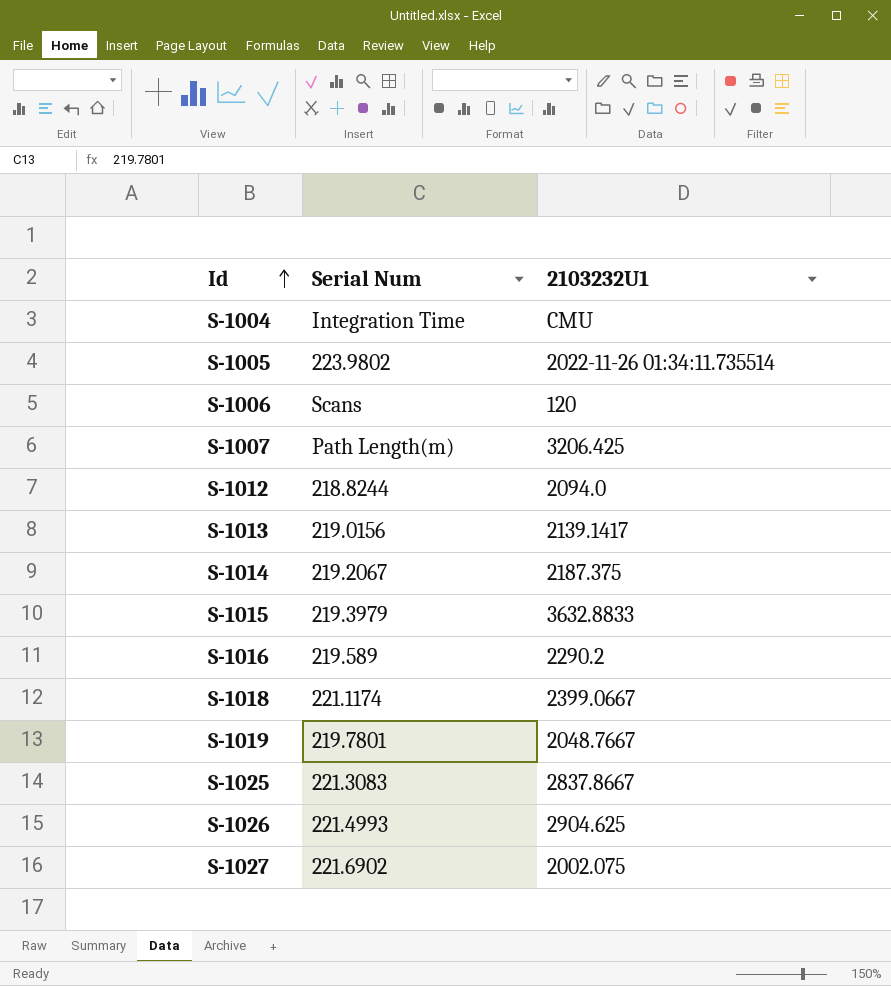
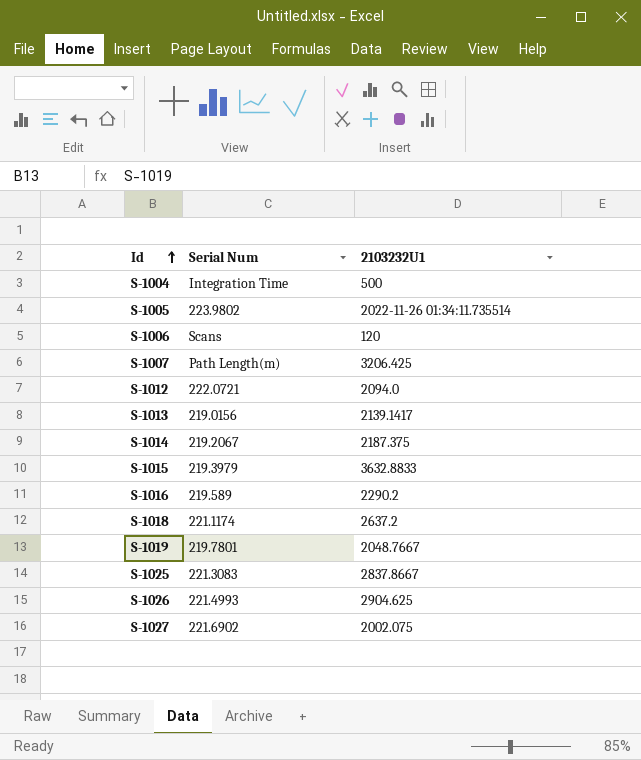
S-1004 | 2103232U1: CMU -> 500
S-1012 | Serial Num: 218.8244 -> 222.0721
S-1018 | 2103232U1: 2399.0667 -> 2637.2

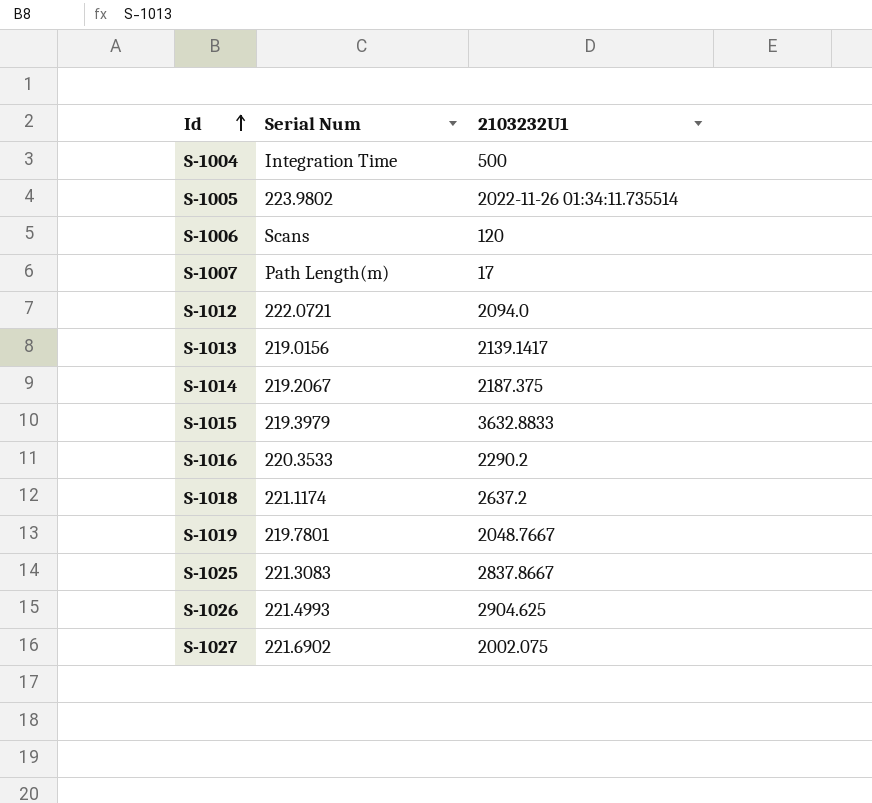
S-1007 | 2103232U1: 3206.425 -> 17
S-1016 | Serial Num: 219.589 -> 220.3533

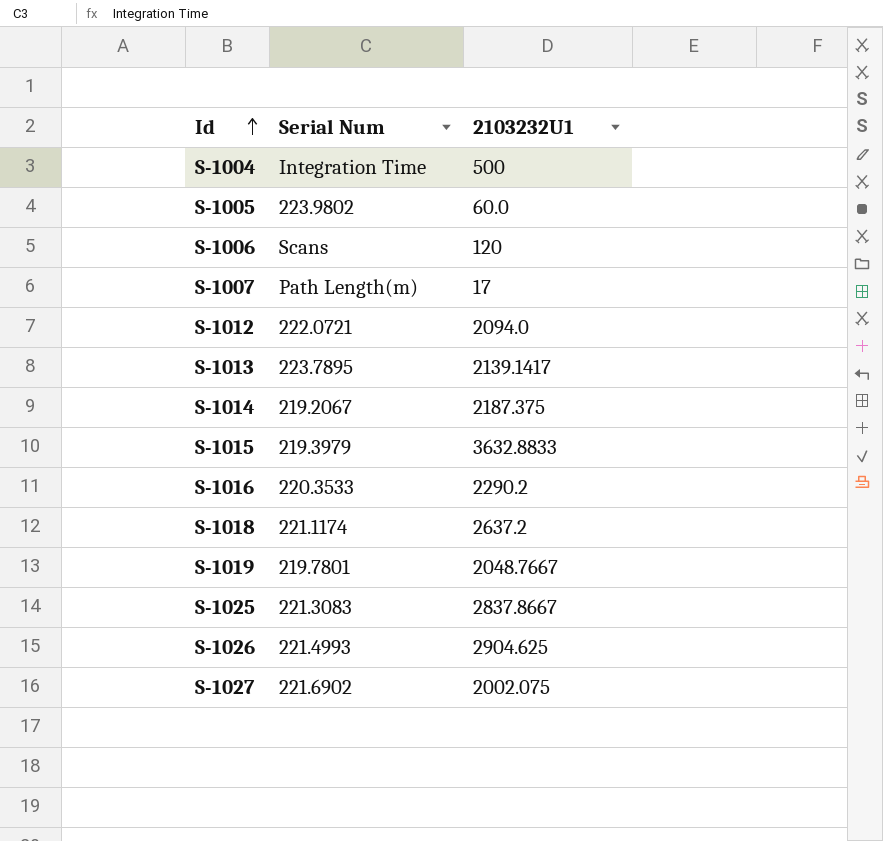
S-1005 | 2103232U1: 2022-11-26 01:34:11.735514 -> 60.0
S-1013 | Serial Num: 219.0156 -> 223.7895

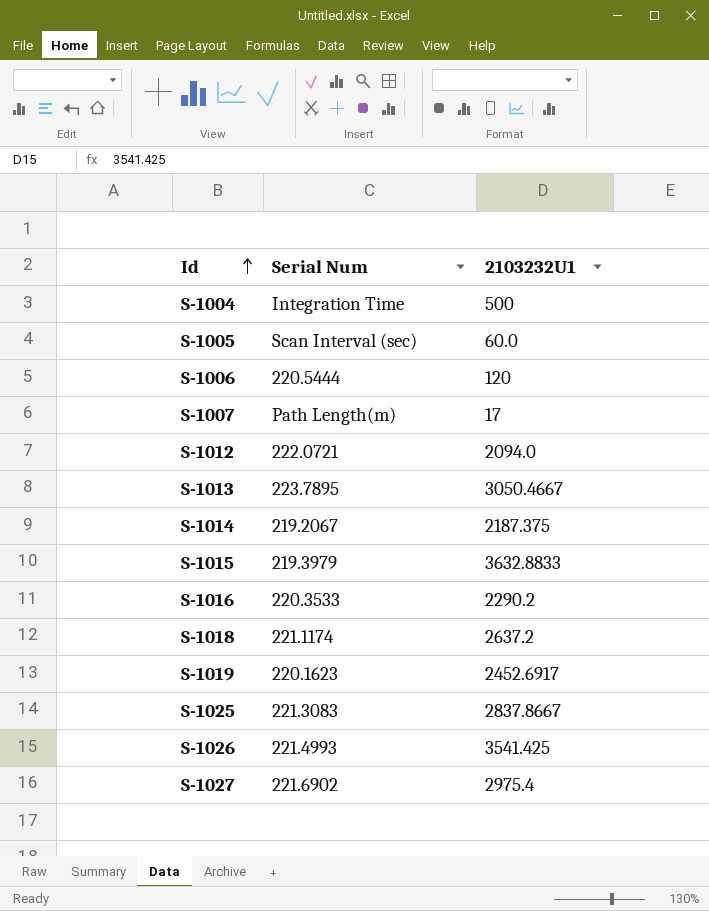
S-1005 | Serial Num: 223.9802 -> Scan Interval (sec)
S-1006 | Serial Num: Scans -> 220.5444
S-1013 | 2103232U1: 2139.1417 -> 3050.4667
S-1019 | Serial Num: 219.7801 -> 220.1623
S-1019 | 2103232U1: 2048.7667 -> 2452.6917
S-1026 | 2103232U1: 2904.625 -> 3541.425
S-1027 | 2103232U1: 2002.075 -> 2975.4

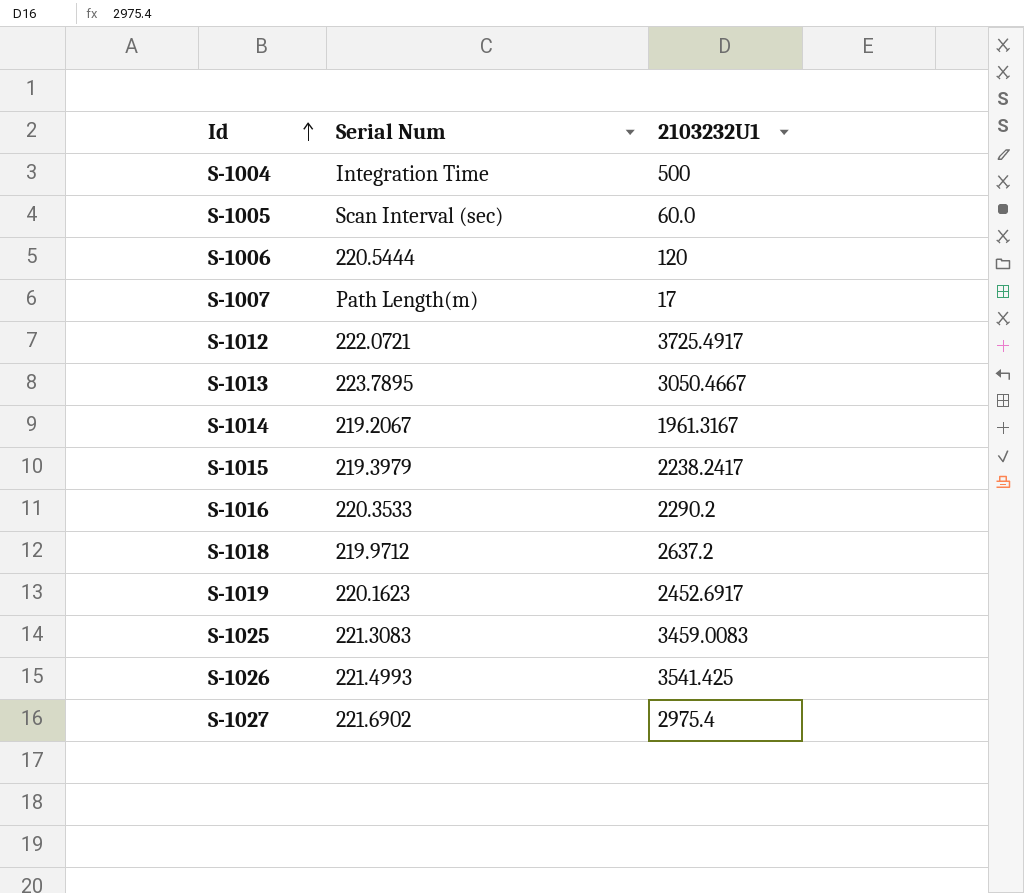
S-1012 | 2103232U1: 2094.0 -> 3725.4917
S-1014 | 2103232U1: 2187.375 -> 1961.3167
S-1015 | 2103232U1: 3632.8833 -> 2238.2417
S-1018 | Serial Num: 221.1174 -> 219.9712
S-1025 | 2103232U1: 2837.8667 -> 3459.0083

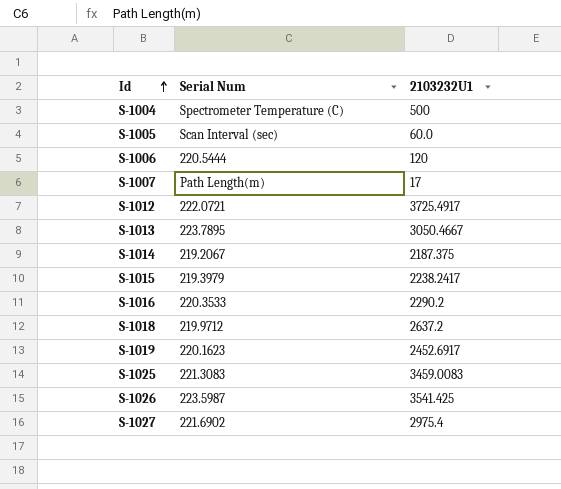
S-1004 | Serial Num: Integration Time -> Spectrometer Temperature (C)
S-1014 | 2103232U1: 1961.3167 -> 2187.375
S-1026 | Serial Num: 221.4993 -> 223.5987

